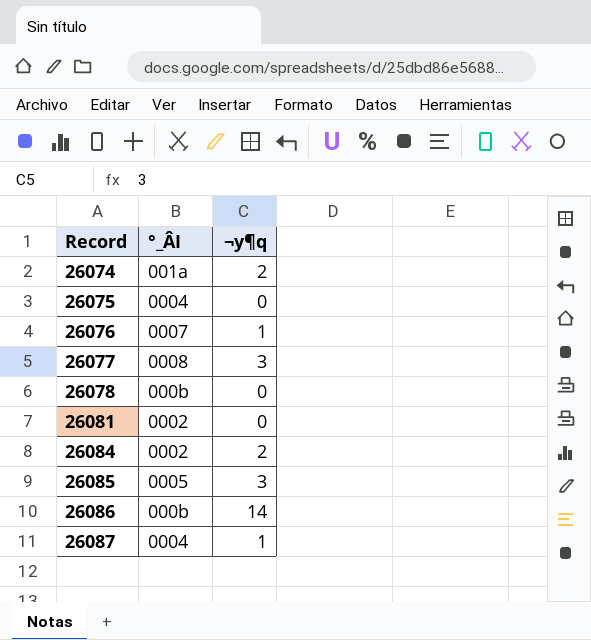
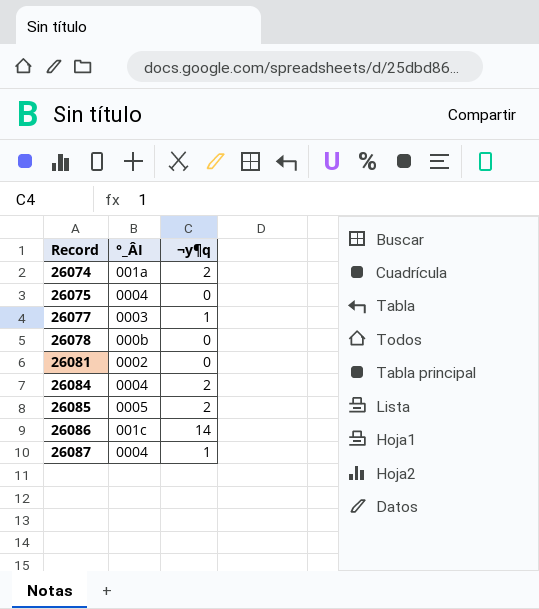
row 26076: 0007 | 1 -> none
26077 | °_ÂI: 0008 -> 0003
26077 | ¬y¶q: 3 -> 1
26084 | °_ÂI: 0002 -> 0004
26085 | ¬y¶q: 3 -> 2
26086 | °_ÂI: 000b -> 001c

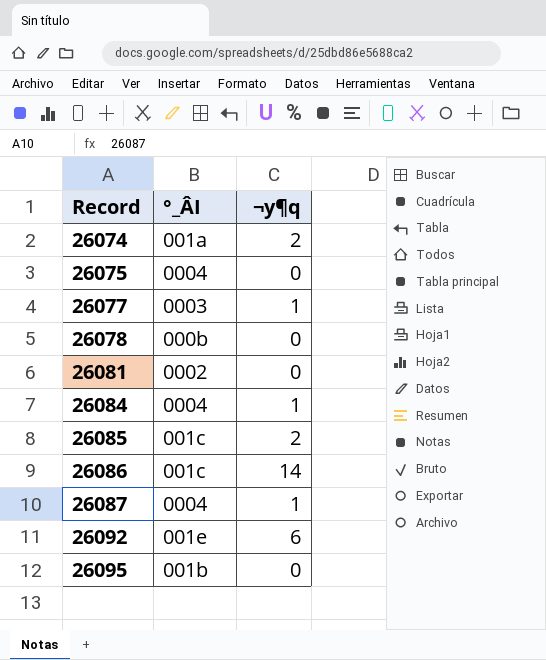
26084 | ¬y¶q: 2 -> 1
26085 | °_ÂI: 0005 -> 001c
row 26092: none -> 001e | 6
row 26095: none -> 001b | 0

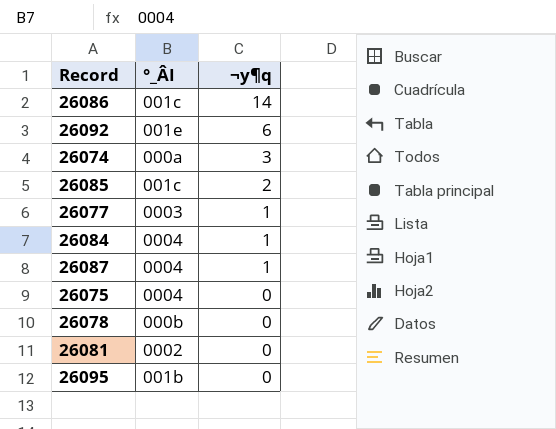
row order: Record ascending -> ¬y¶q descending
26074 | °_ÂI: 001a -> 000a
26074 | ¬y¶q: 2 -> 3

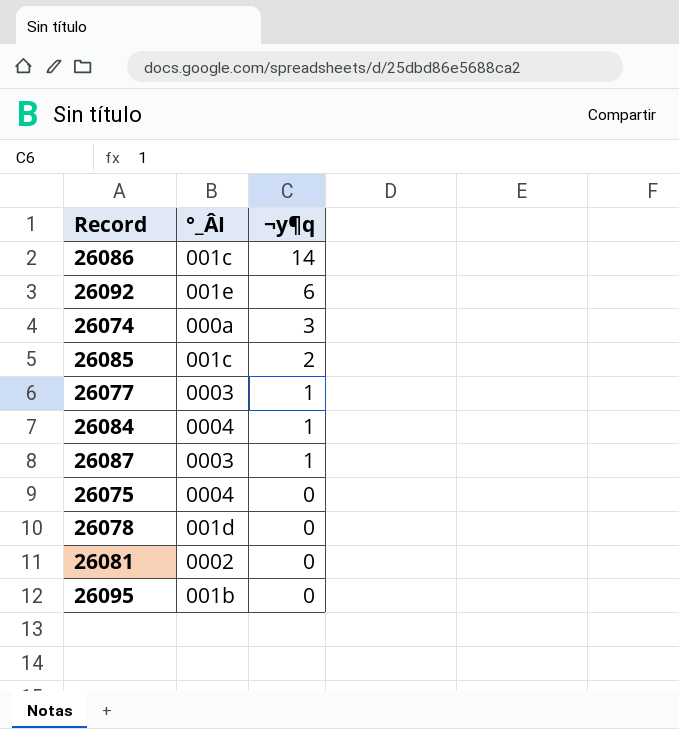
26087 | °_ÂI: 0004 -> 0003
26078 | °_ÂI: 000b -> 001d

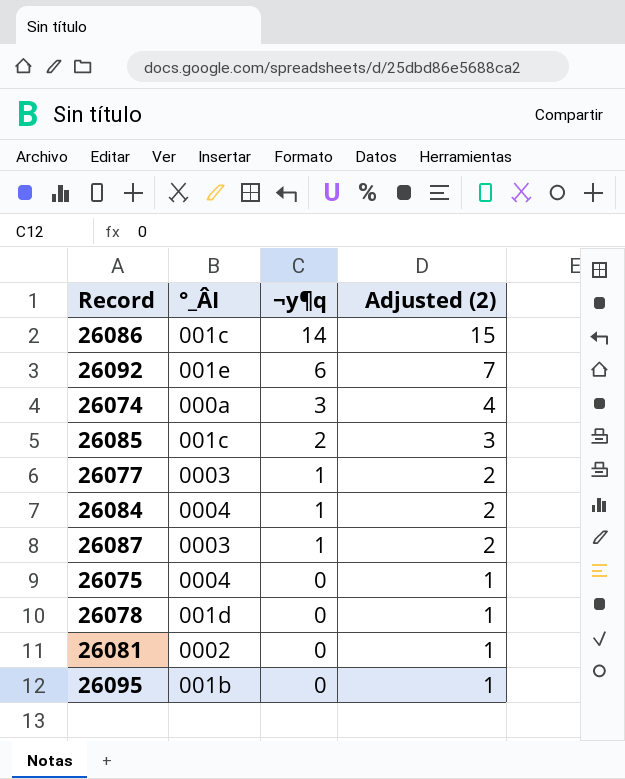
column Adjusted (2) | formula: none -> [¬y¶q] + 1

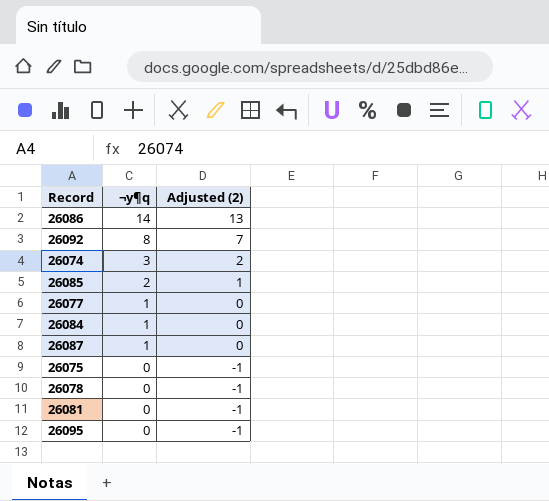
column °_ÂI | position: 2 -> none
column Adjusted (2) | formula: [¬y¶q] + 1 -> [¬y¶q] - 1
26092 | ¬y¶q: 6 -> 8

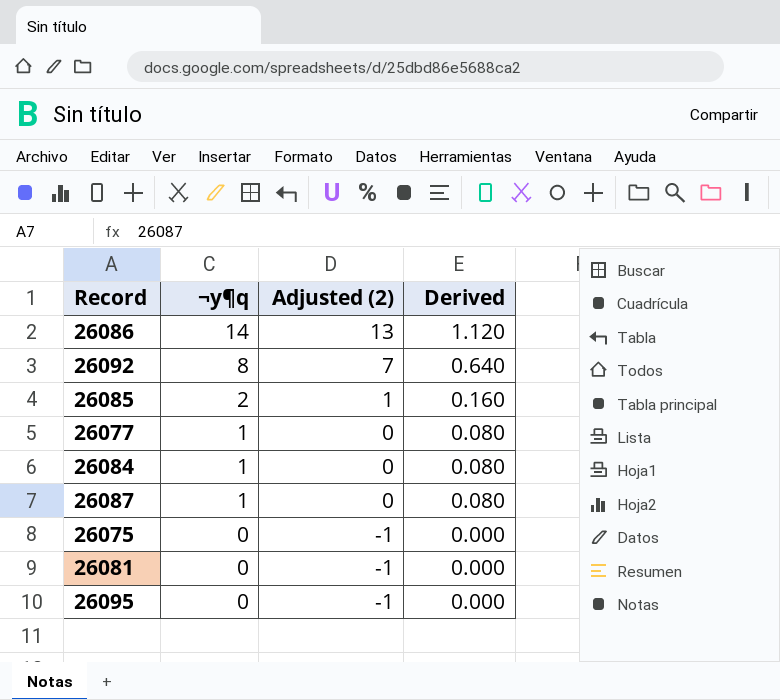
column Derived | formula: none -> [¬y¶q] * 0.08
row 26074: 3 | 2 -> none
row 26078: 0 | -1 -> none

